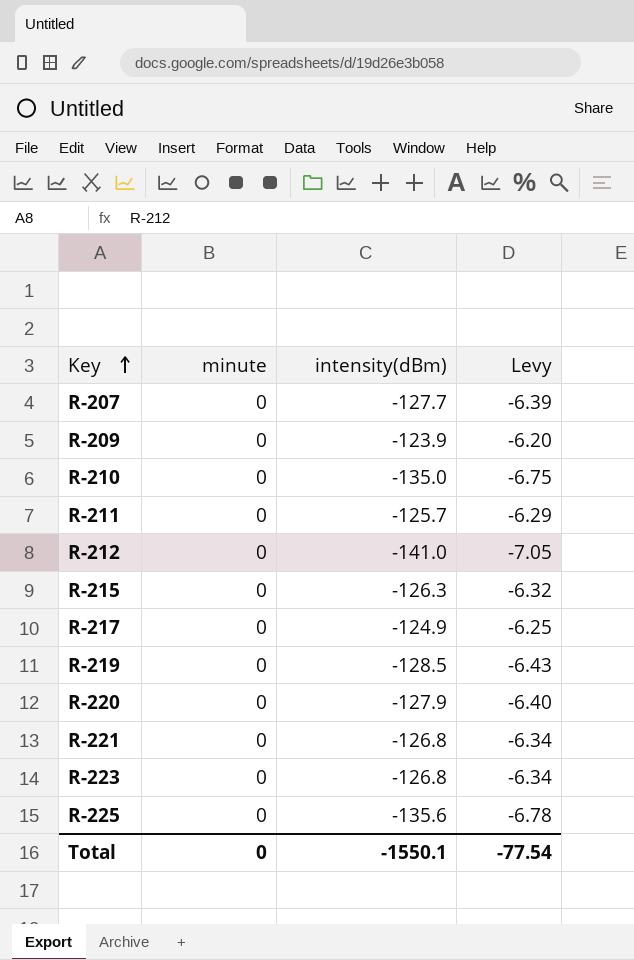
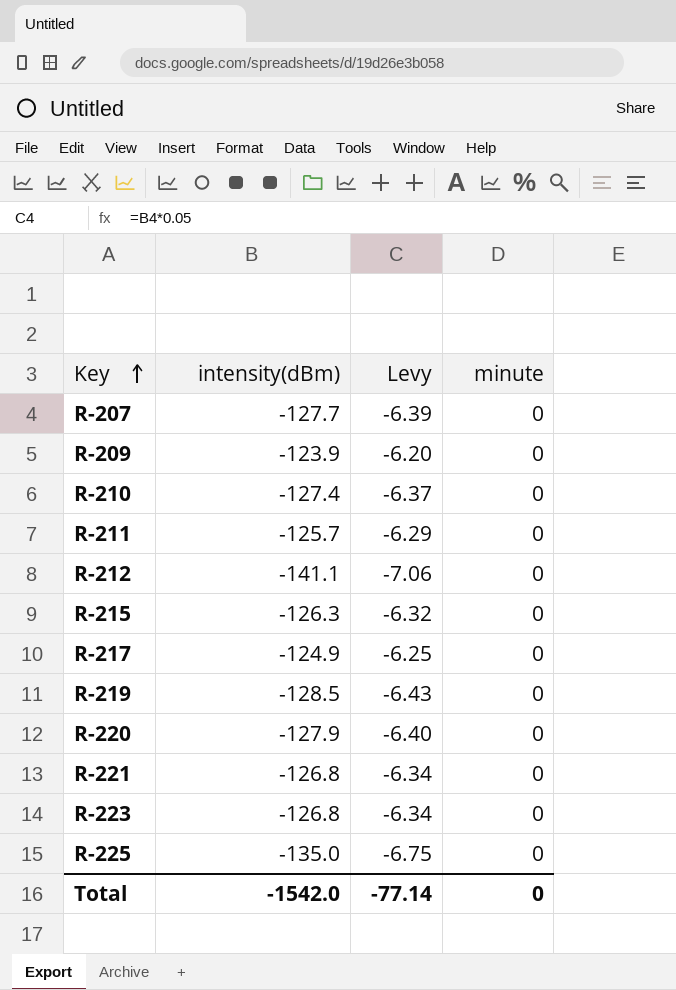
column minute | position: 2 -> 4
R-210 | intensity(dBm): -135.0 -> -127.4
R-210 | Levy: -6.75 -> -6.37
R-212 | intensity(dBm): -141.0 -> -141.1
R-212 | Levy: -7.05 -> -7.06
R-225 | intensity(dBm): -135.6 -> -135.0
R-225 | Levy: -6.78 -> -6.75
Total | intensity(dBm): -1550.1 -> -1542.0
Total | Levy: -77.54 -> -77.14

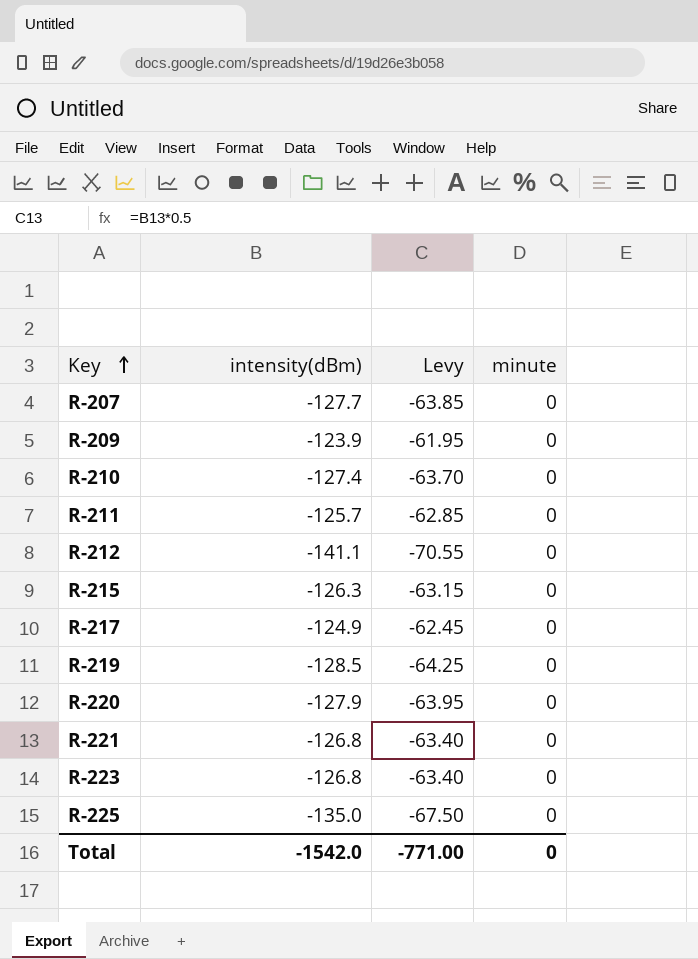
column Levy | formula: [intensity(dBm)] * 0.05 -> [intensity(dBm)] * 0.5
Total | Levy: -77.14 -> -771.00

